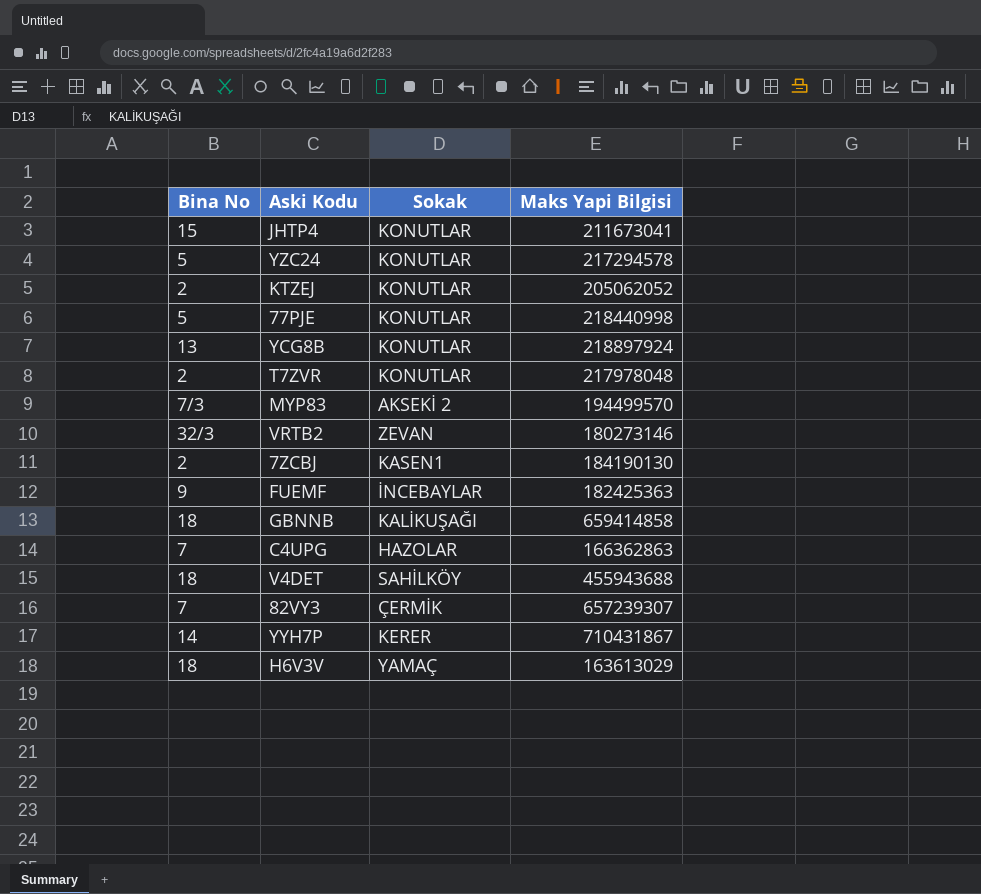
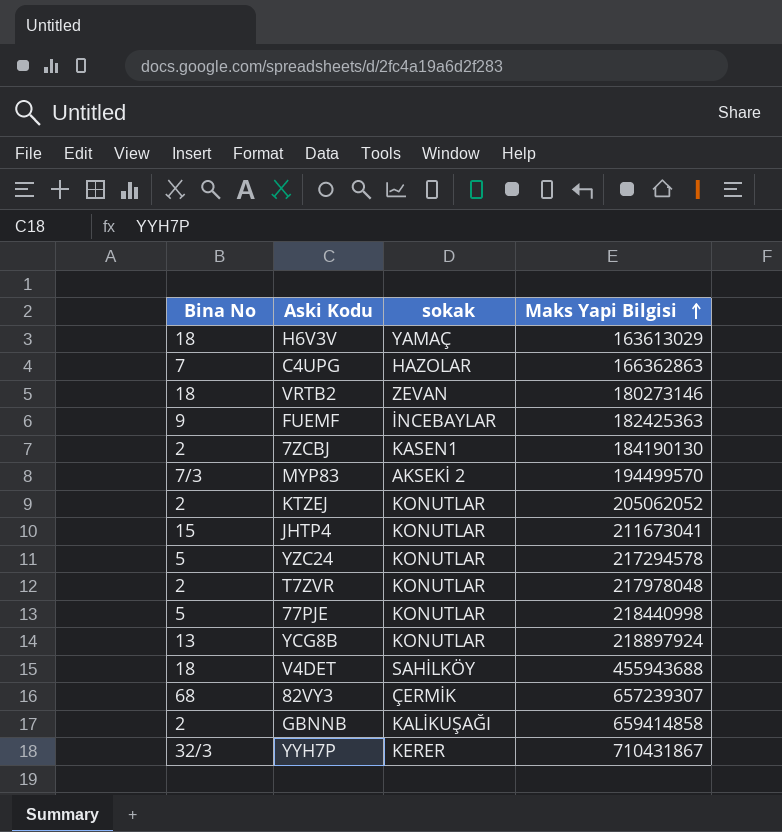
row order: none -> Maks Yapi Bilgisi ascending
column name: Sokak -> sokak
VRTB2 | Bina No: 32/3 -> 18
82VY3 | Bina No: 7 -> 68
GBNNB | Bina No: 18 -> 2
YYH7P | Bina No: 14 -> 32/3

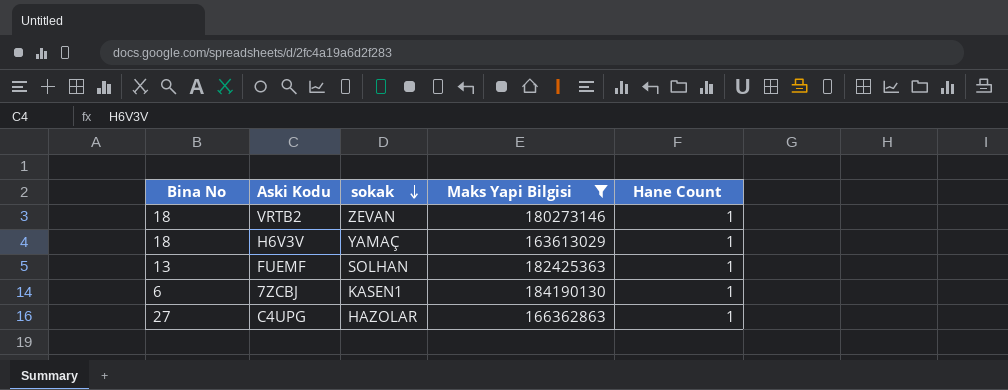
filter: none -> Maks Yapi Bilgisi <= 184190130
row order: Maks Yapi Bilgisi ascending -> sokak descending
column Hane Count | position: none -> 5
FUEMF | Bina No: 9 -> 13
FUEMF | sokak: İNCEBAYLAR -> SOLHAN
7ZCBJ | Bina No: 2 -> 6
C4UPG | Bina No: 7 -> 27

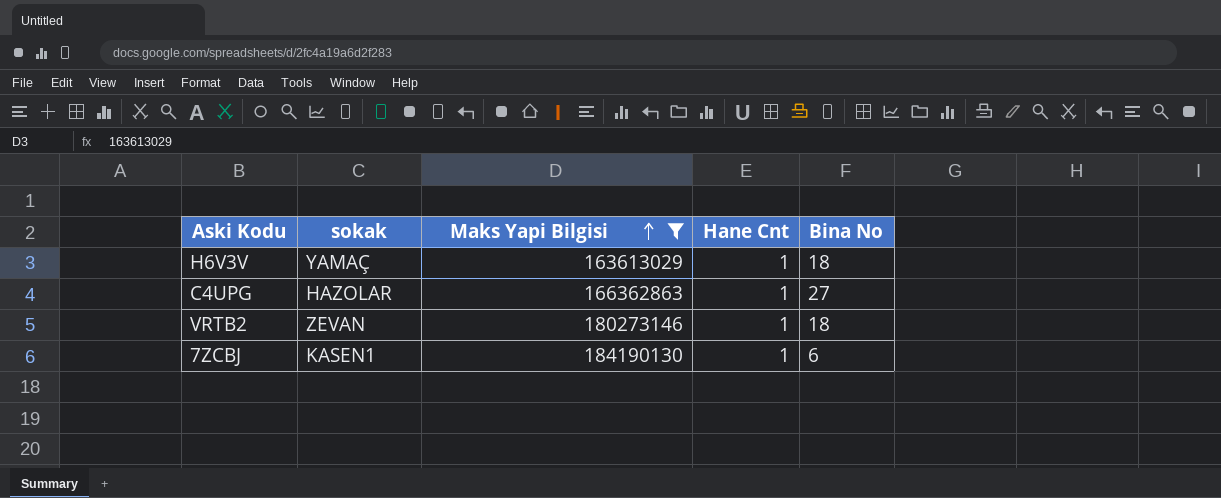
row order: sokak descending -> Maks Yapi Bilgisi ascending
column name: Hane Count -> Hane Cnt
column Bina No | position: 1 -> 5
row FUEMF: 13 | SOLHAN | 182425363 | 1 -> none

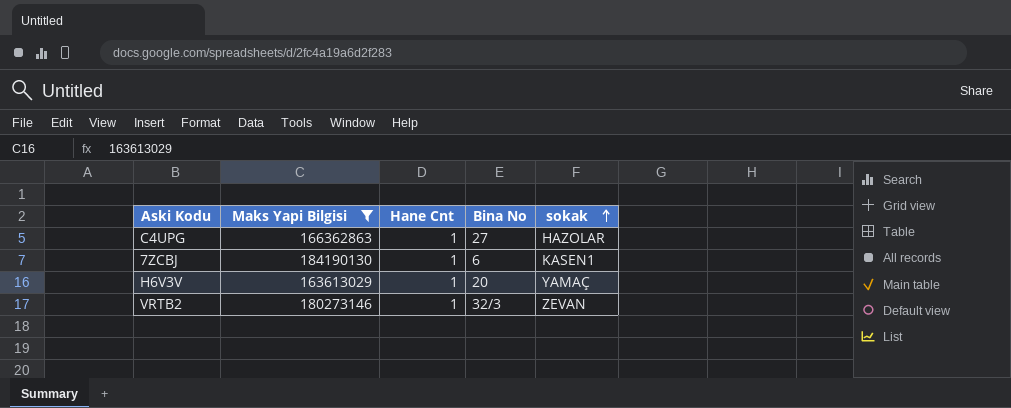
row order: Maks Yapi Bilgisi ascending -> sokak ascending
column sokak | position: 2 -> 5
H6V3V | Bina No: 18 -> 20
VRTB2 | Bina No: 18 -> 32/3

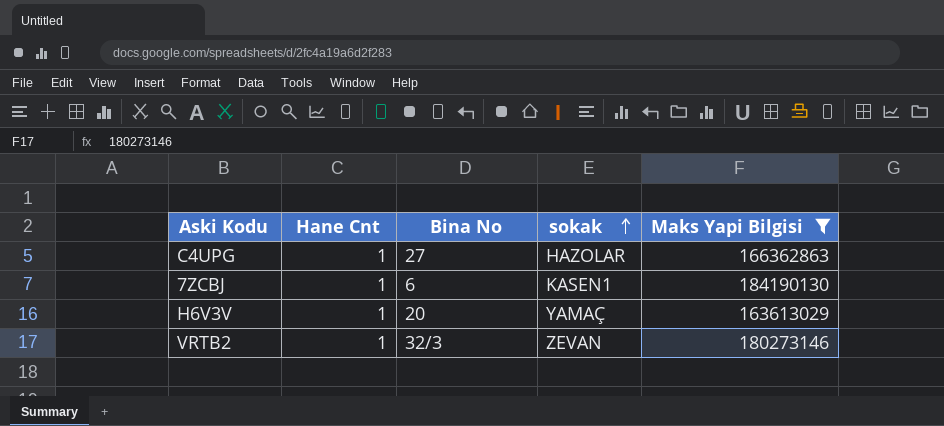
column Maks Yapi Bilgisi | position: 2 -> 5

